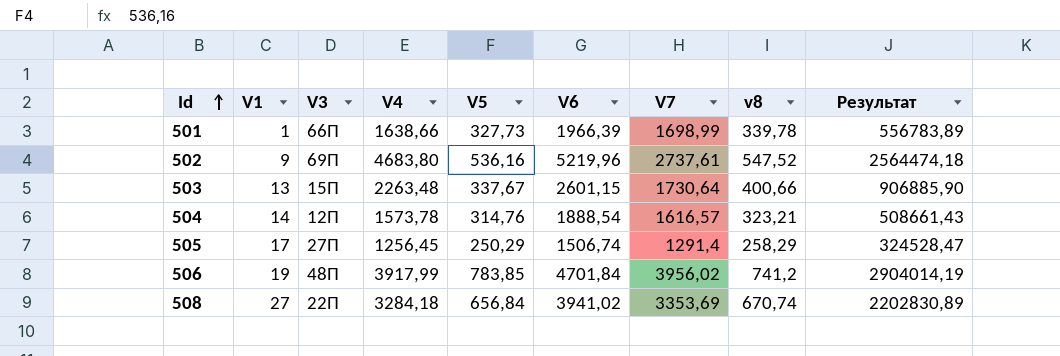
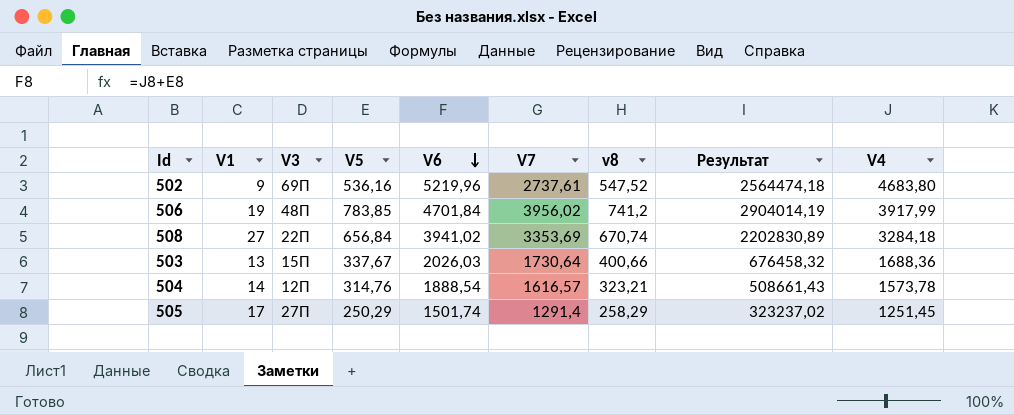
row order: Id ascending -> V6 descending
column V4 | position: 4 -> 9
row 501: 1 | 66П | 1638,66 | 327,73 | 1966,39 | 1698,99 | 339,78 | 556783,89 -> none
503 | V6: 2601,15 -> 2026,03
503 | Результат: 906885,90 -> 676458,32
503 | V4: 2263,48 -> 1688,36
505 | V6: 1506,74 -> 1501,74
505 | Результат: 324528,47 -> 323237,02
505 | V4: 1256,45 -> 1251,45

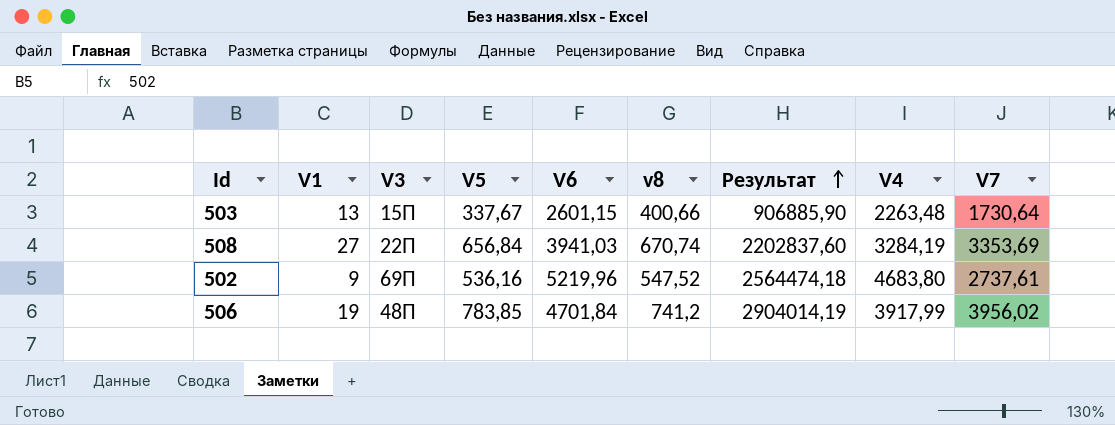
row order: V6 descending -> Результат ascending
column V7 | position: 6 -> 9
row 504: 14 | 12П | 314,76 | 1888,54 | 1616,57 | 323,21 | 508661,43 | 1573,78 -> none
row 505: 17 | 27П | 250,29 | 1501,74 | 1291,4 | 258,29 | 323237,02 | 1251,45 -> none
503 | V6: 2026,03 -> 2601,15
503 | Результат: 676458,32 -> 906885,90
503 | V4: 1688,36 -> 2263,48
508 | V6: 3941,02 -> 3941,03
508 | Результат: 2202830,89 -> 2202837,60
508 | V4: 3284,18 -> 3284,19

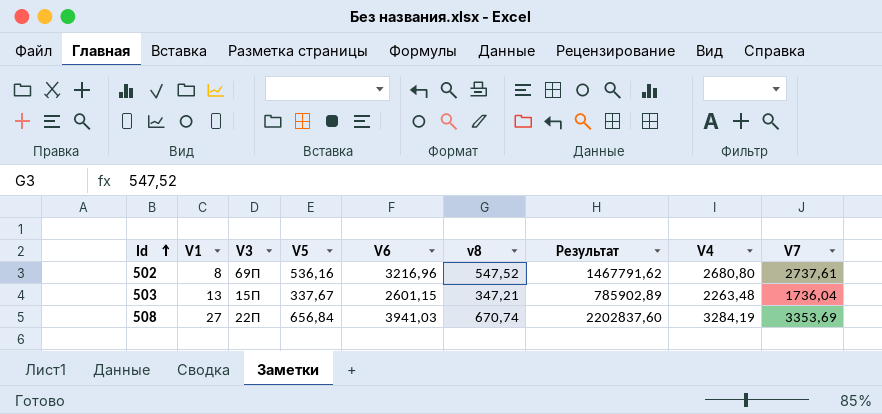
row order: Результат ascending -> Id ascending
row 506: 19 | 48П | 783,85 | 4701,84 | 741,2 | 2904014,19 | 3917,99 | 3956,02 -> none
502 | V1: 9 -> 8
502 | V6: 5219,96 -> 3216,96
502 | Результат: 2564474,18 -> 1467791,62
502 | V4: 4683,80 -> 2680,80
503 | v8: 400,66 -> 347,21
503 | Результат: 906885,90 -> 785902,89
503 | V7: 1730,64 -> 1736,04

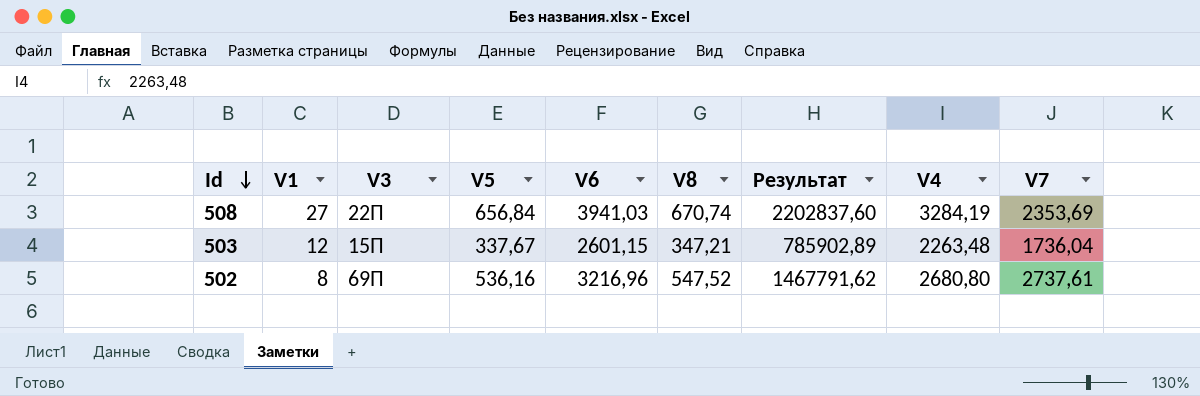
row order: Id ascending -> Id descending
column name: v8 -> V8
508 | V7: 3353,69 -> 2353,69
503 | V1: 13 -> 12

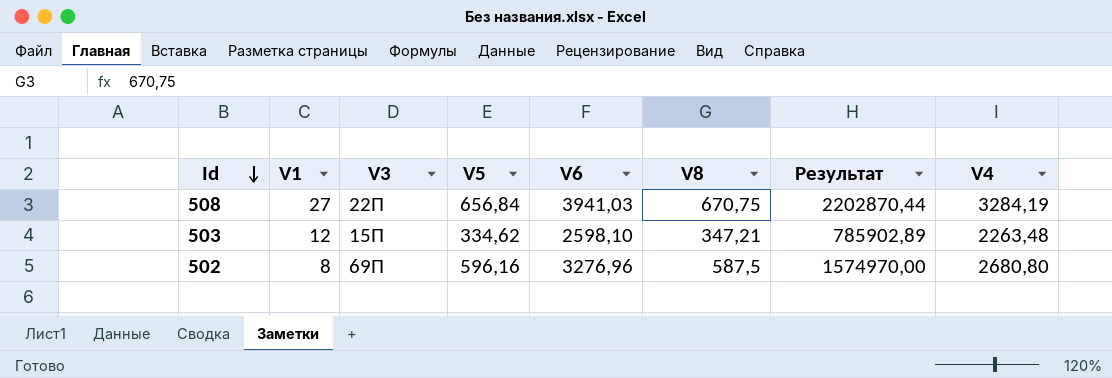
column V7 | position: 9 -> none
508 | V8: 670,74 -> 670,75
508 | Результат: 2202837,60 -> 2202870,44
503 | V5: 337,67 -> 334,62
503 | V6: 2601,15 -> 2598,10
502 | V5: 536,16 -> 596,16
502 | V6: 3216,96 -> 3276,96
502 | V8: 547,52 -> 587,5
502 | Результат: 1467791,62 -> 1574970,00

